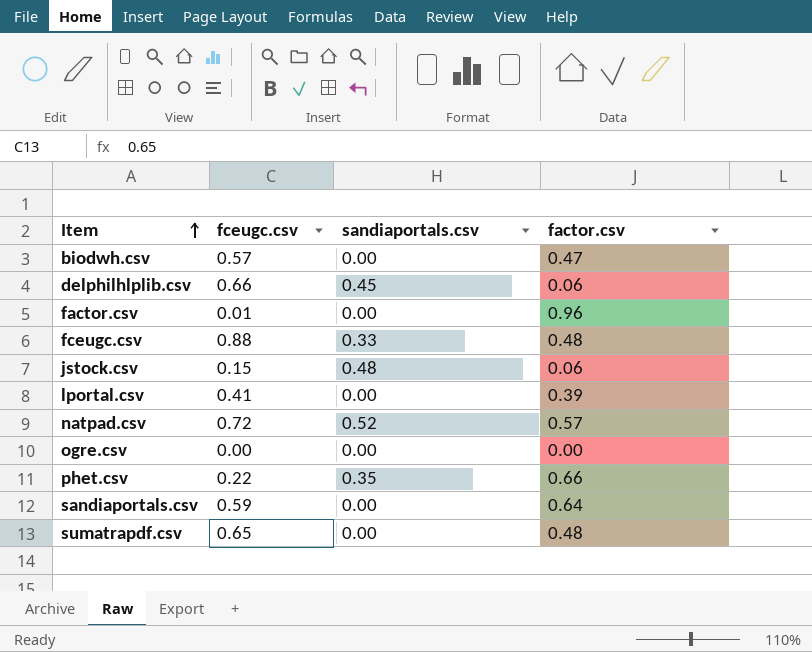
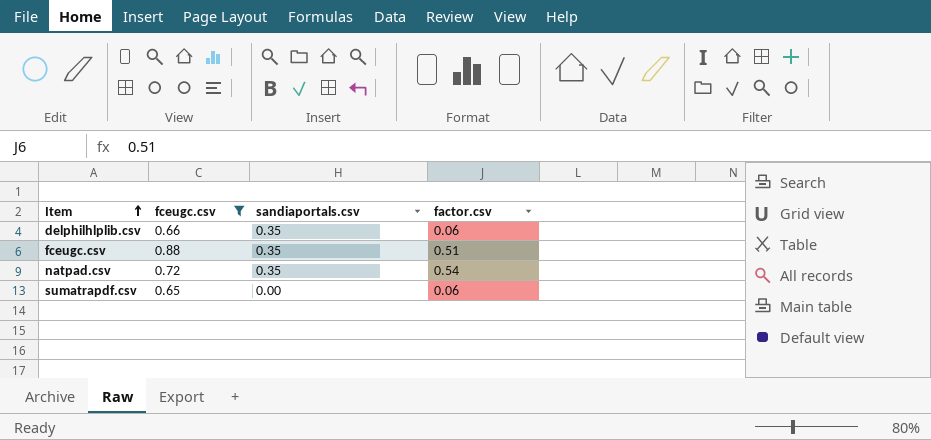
filter: none -> fceugc.csv >= 0.65
delphilhlplib.csv | sandiaportals.csv: 0.45 -> 0.35
fceugc.csv | sandiaportals.csv: 0.33 -> 0.35
fceugc.csv | factor.csv: 0.48 -> 0.51
natpad.csv | sandiaportals.csv: 0.52 -> 0.35
natpad.csv | factor.csv: 0.57 -> 0.54
sumatrapdf.csv | factor.csv: 0.48 -> 0.06

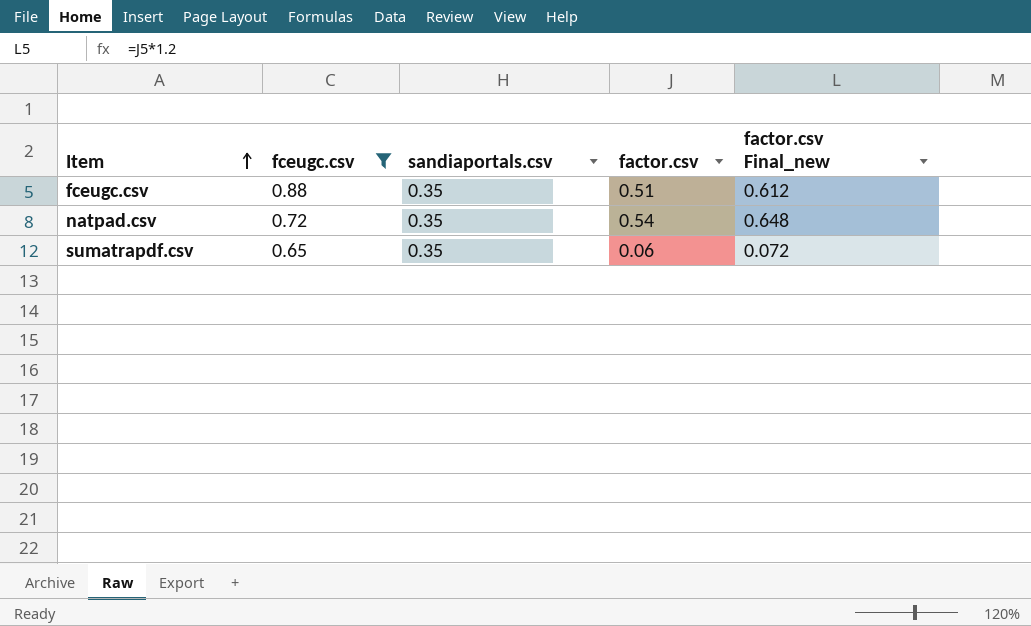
column factor.csv Final_new | formula: none -> [factor.csv] * 1.2
row delphilhlplib.csv: 0.66 | 0.35 | 0.06 -> none
sumatrapdf.csv | sandiaportals.csv: 0.00 -> 0.35

